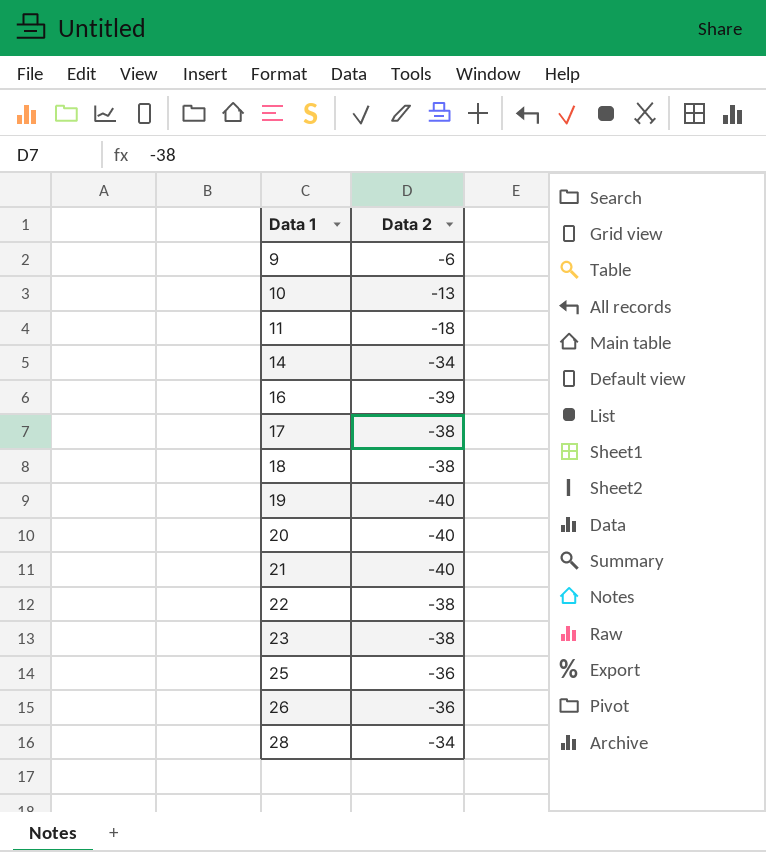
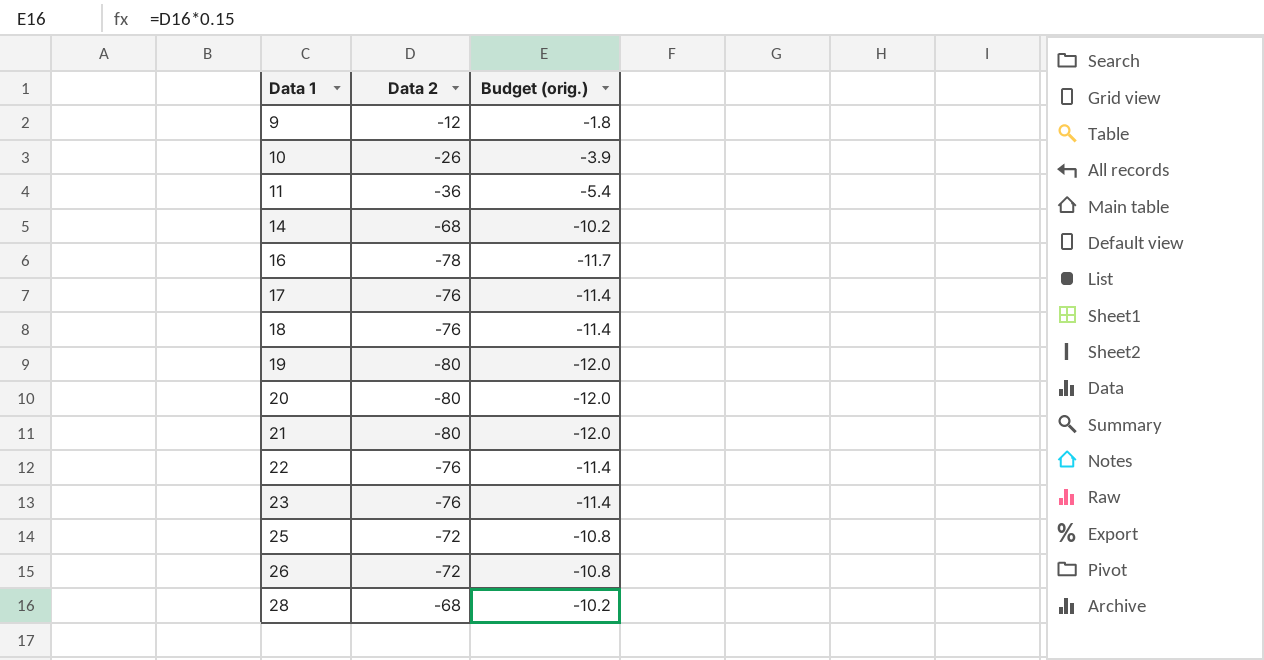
column Budget (orig.) | formula: none -> [Data 2] * 0.15
9 | Data 2: -6 -> -12
10 | Data 2: -13 -> -26
11 | Data 2: -18 -> -36
14 | Data 2: -34 -> -68
16 | Data 2: -39 -> -78
17 | Data 2: -38 -> -76
18 | Data 2: -38 -> -76
19 | Data 2: -40 -> -80
20 | Data 2: -40 -> -80
21 | Data 2: -40 -> -80
22 | Data 2: -38 -> -76
23 | Data 2: -38 -> -76
25 | Data 2: -36 -> -72
26 | Data 2: -36 -> -72
28 | Data 2: -34 -> -68

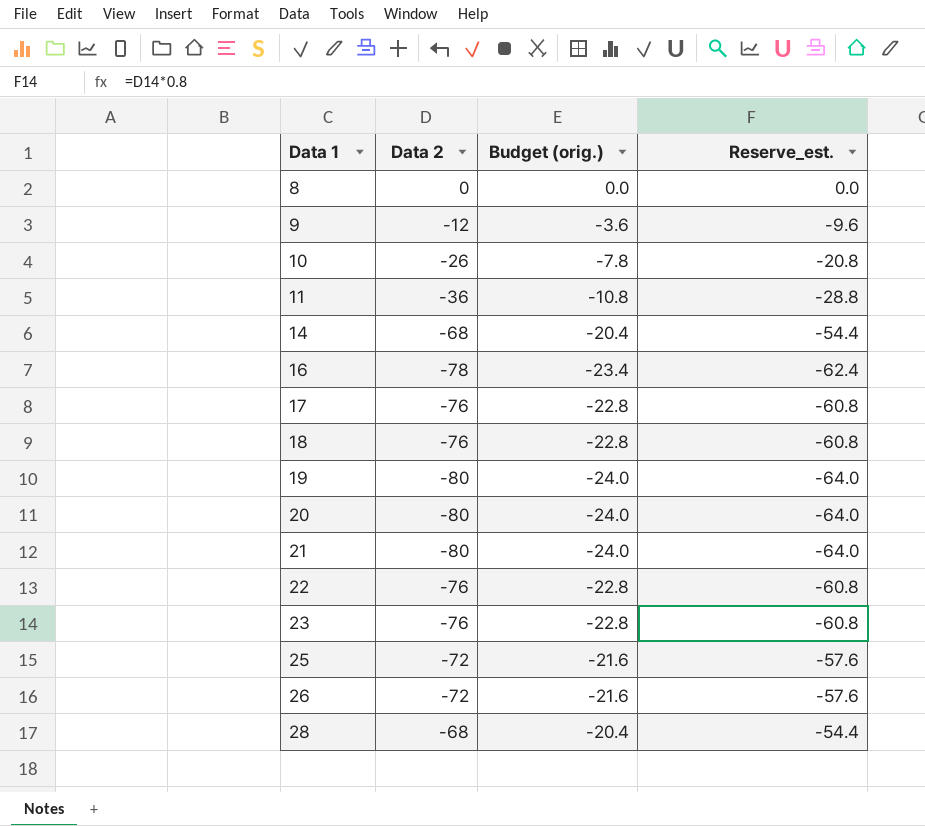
column Budget (orig.) | formula: [Data 2] * 0.15 -> [Data 2] * 0.3
column Reserve_est. | formula: none -> [Data 2] * 0.8
row 8: none -> 0 | 0.0 | 0.0

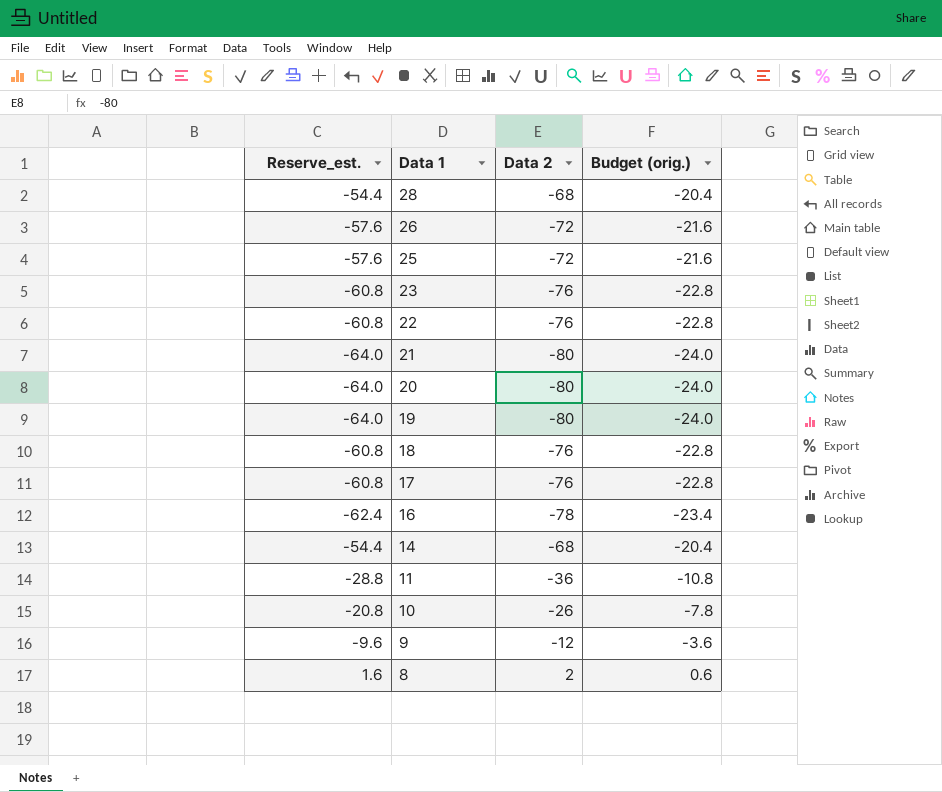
row order: Data 1 ascending -> Data 1 descending
column Reserve_est. | position: 4 -> 1
8 | Reserve_est.: 0.0 -> 1.6
8 | Data 2: 0 -> 2
8 | Budget (orig.): 0.0 -> 0.6

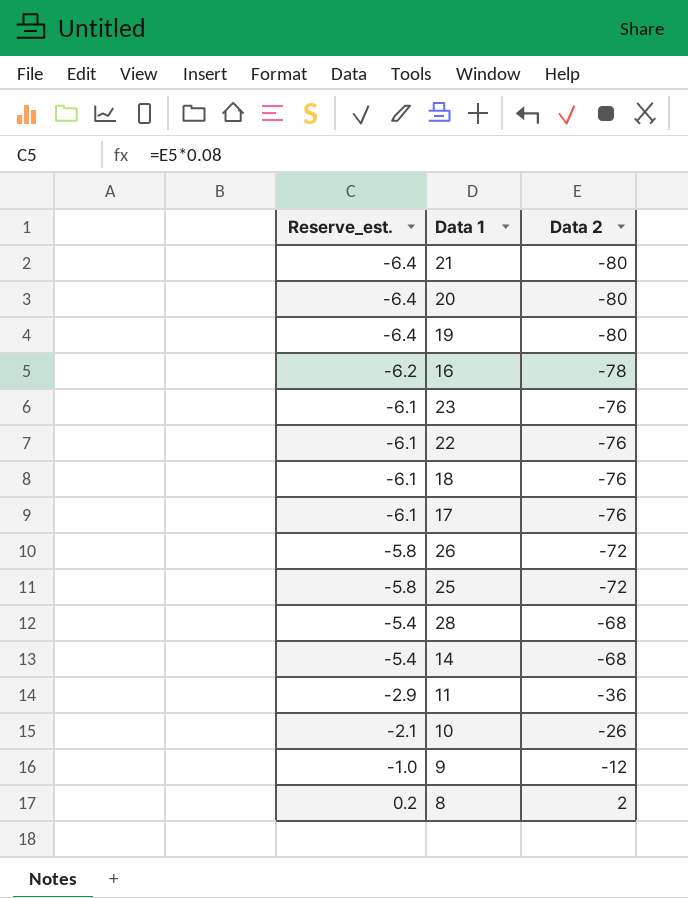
row order: Data 1 descending -> Reserve_est. ascending
column Budget (orig.) | formula: [Data 2] * 0.3 -> none
column Reserve_est. | formula: [Data 2] * 0.8 -> [Data 2] * 0.08

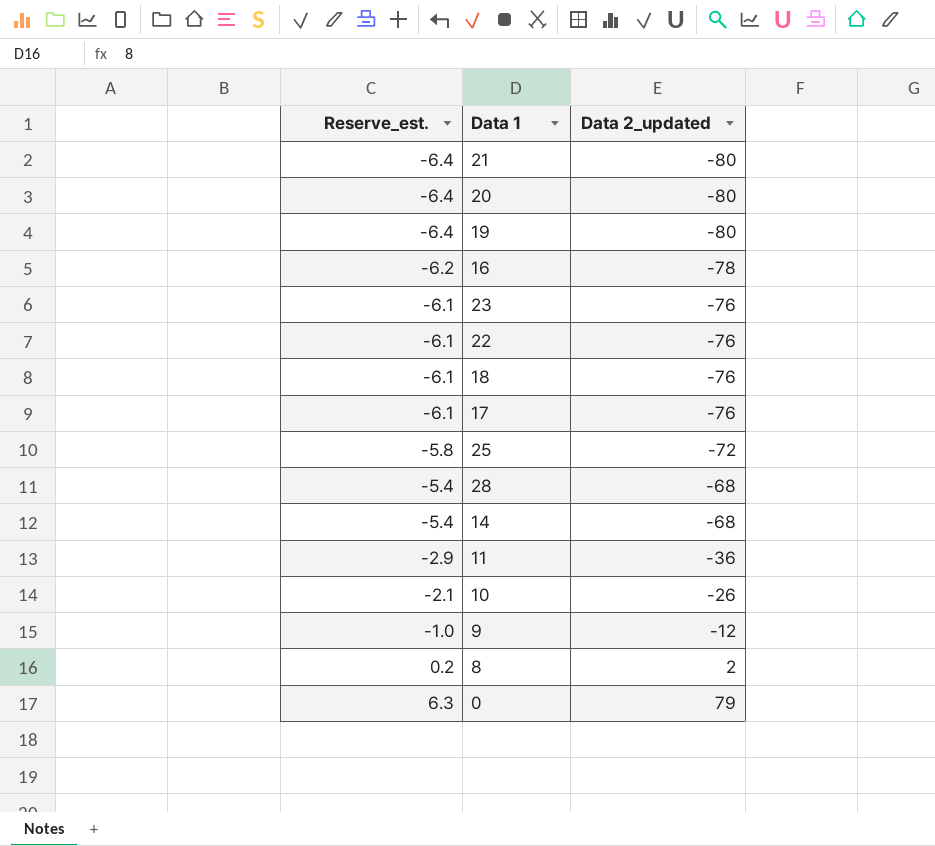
column name: Data 2 -> Data 2_updated
row 26: -5.8 | -72 -> none
row 0: none -> 6.3 | 79

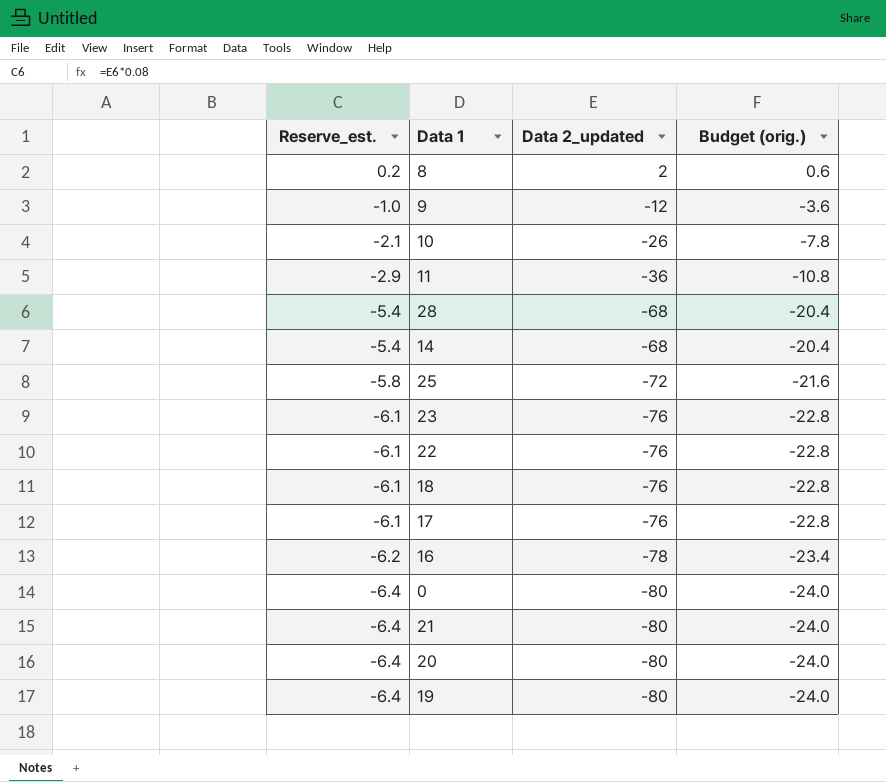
row order: Reserve_est. ascending -> Reserve_est. descending
column Budget (orig.) | formula: none -> [Data 2_updated] * 0.3
0 | Reserve_est.: 6.3 -> -6.4
0 | Data 2_updated: 79 -> -80

